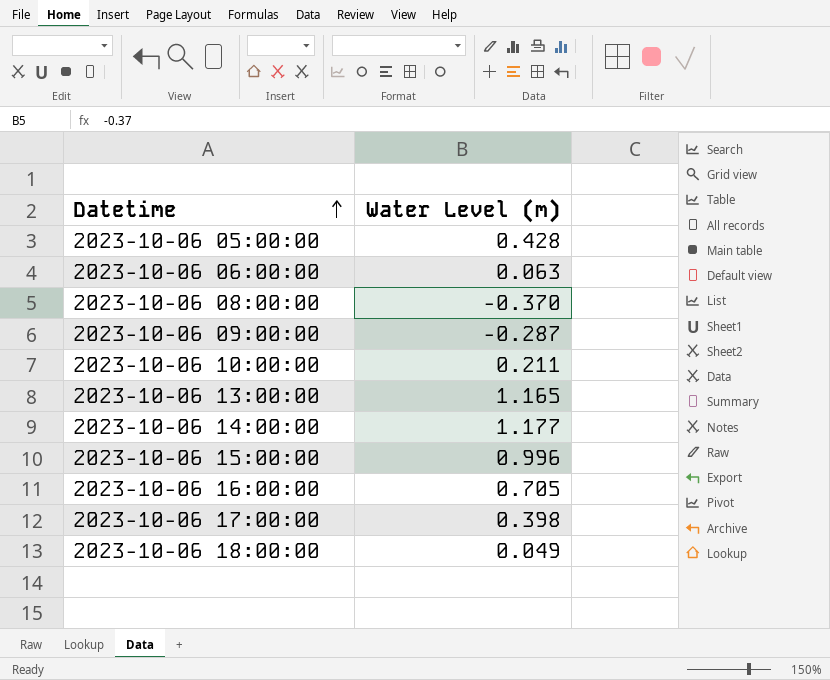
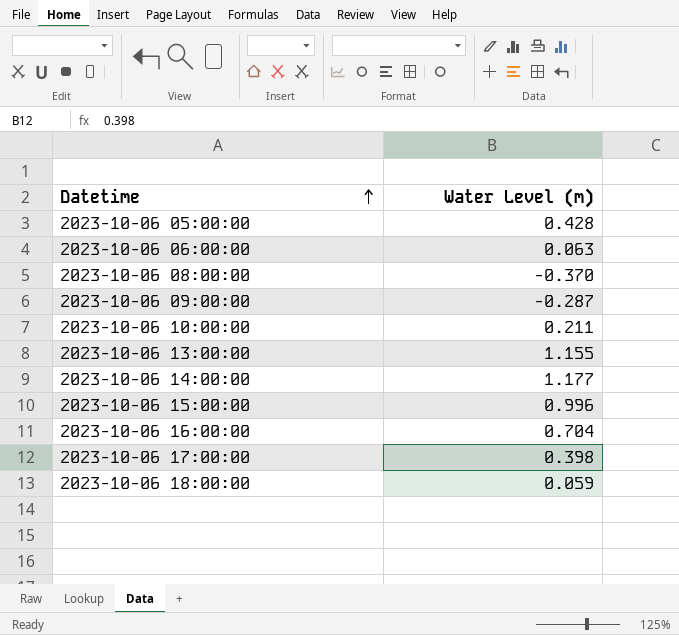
2023-10-06 13:00:00 | Water Level (m): 1.165 -> 1.155
2023-10-06 16:00:00 | Water Level (m): 0.705 -> 0.704
2023-10-06 18:00:00 | Water Level (m): 0.049 -> 0.059

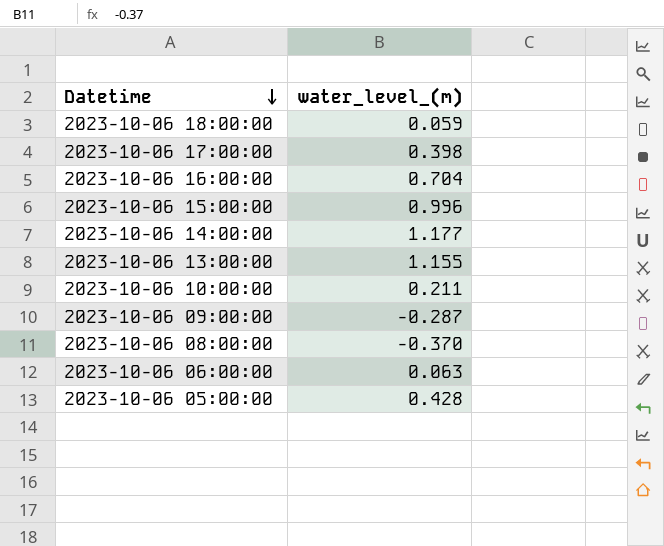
row order: Datetime ascending -> Datetime descending
column name: Water Level (m) -> water_level_(m)

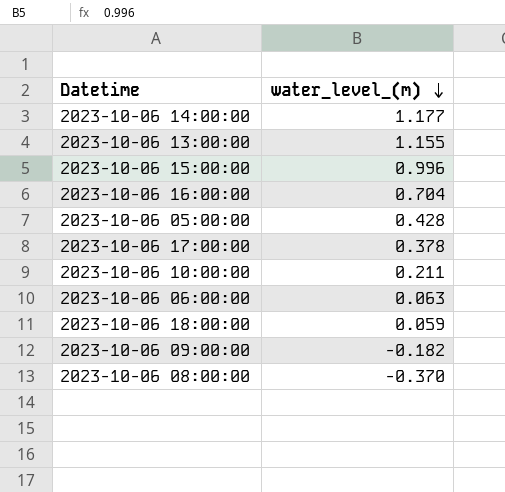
row order: Datetime descending -> water_level_(m) descending
2023-10-06 17:00:00 | water_level_(m): 0.398 -> 0.378
2023-10-06 09:00:00 | water_level_(m): -0.287 -> -0.182

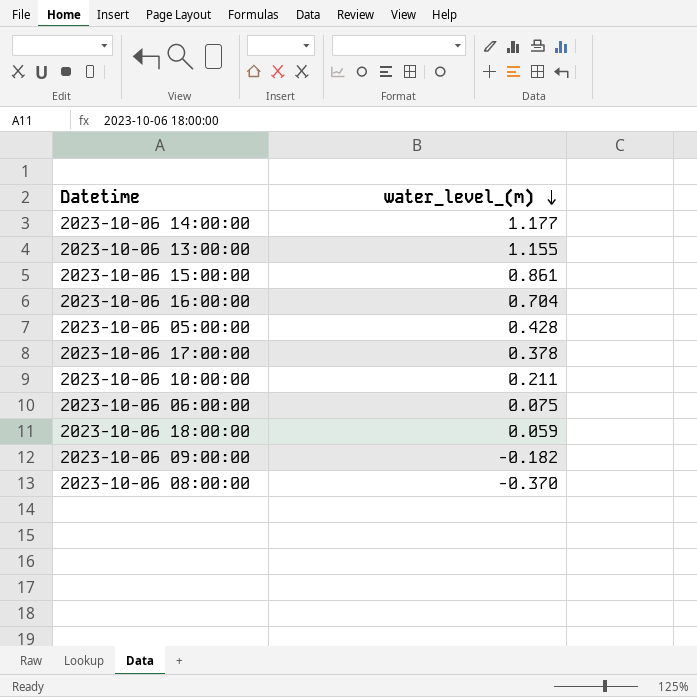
2023-10-06 15:00:00 | water_level_(m): 0.996 -> 0.861
2023-10-06 06:00:00 | water_level_(m): 0.063 -> 0.075

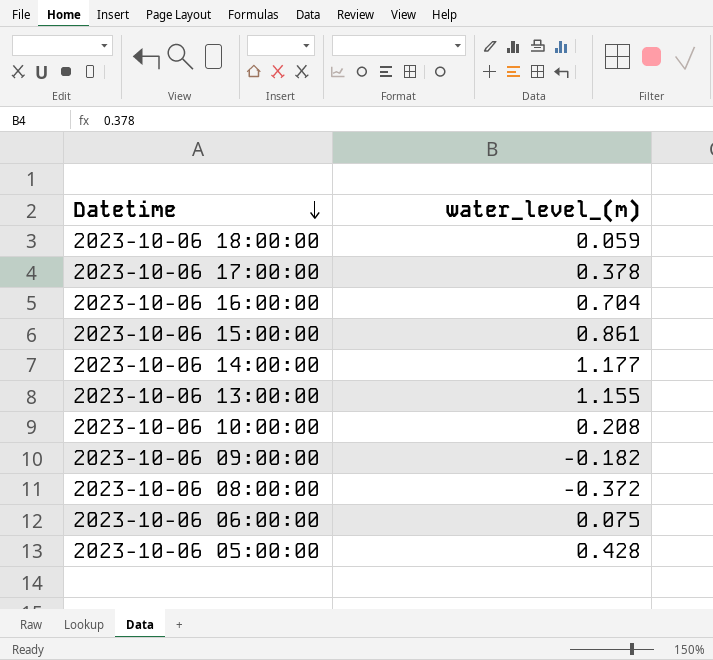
row order: water_level_(m) descending -> Datetime descending
2023-10-06 10:00:00 | water_level_(m): 0.211 -> 0.208
2023-10-06 08:00:00 | water_level_(m): -0.370 -> -0.372

